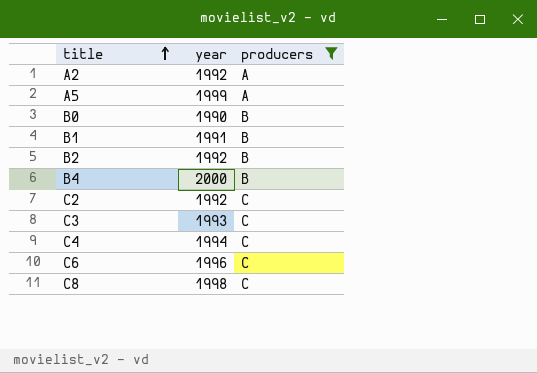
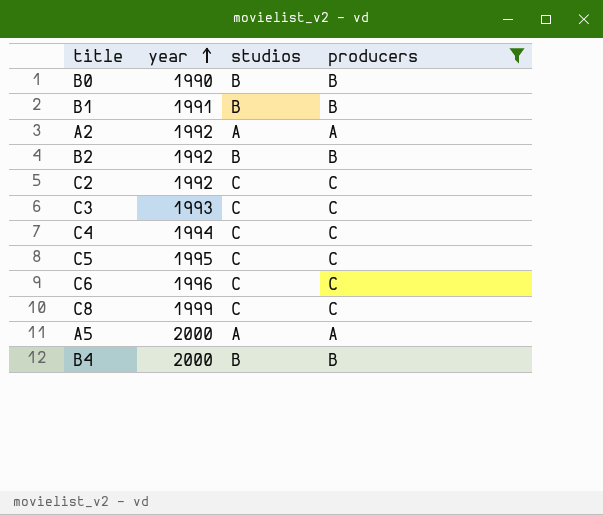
row order: title ascending -> year ascending
column studios | position: none -> 3
row C5: none -> 1995 | C | C
C8 | year: 1998 -> 1999
A5 | year: 1999 -> 2000

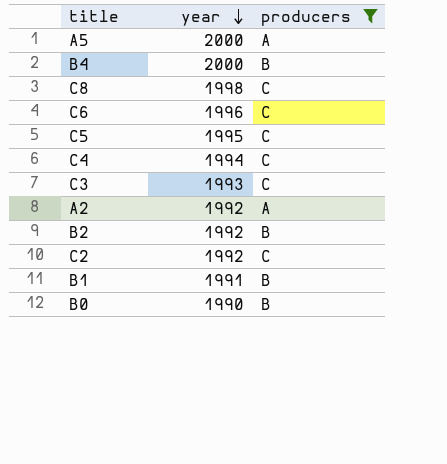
row order: year ascending -> year descending
column studios | position: 3 -> none
C8 | year: 1999 -> 1998

